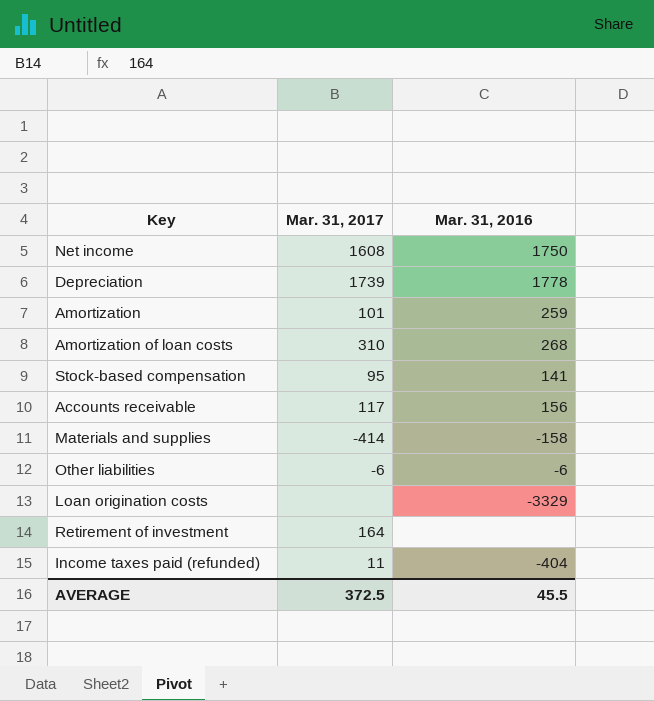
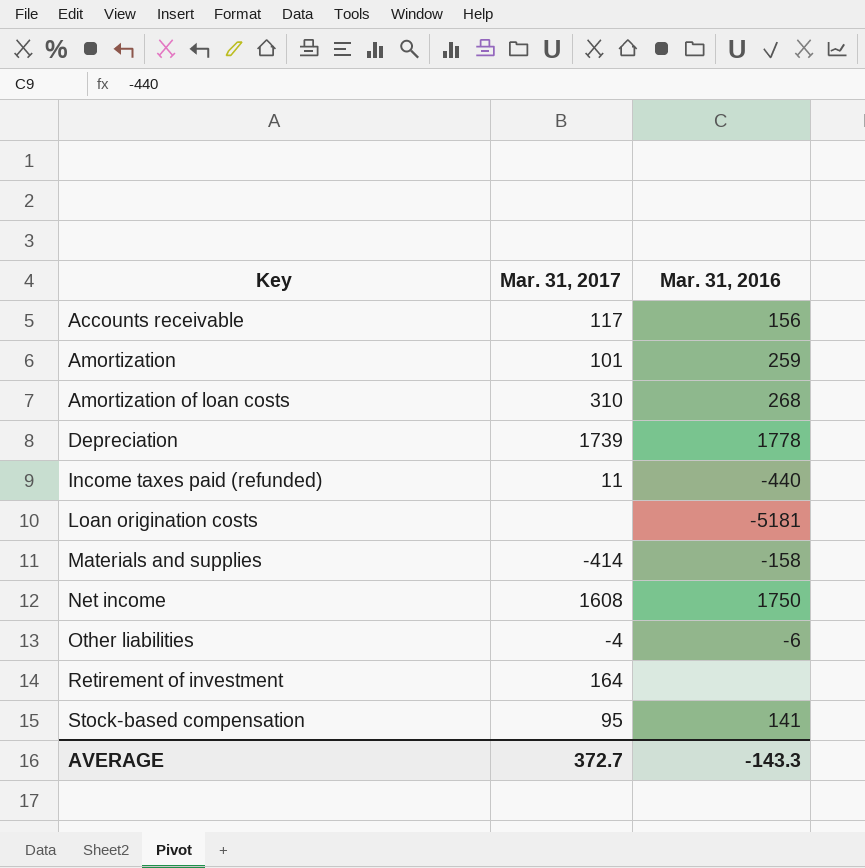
row order: none -> Key ascending
Income taxes paid (refunded) | Mar. 31, 2016: -404 -> -440
Loan origination costs | Mar. 31, 2016: -3329 -> -5181
Other liabilities | Mar. 31, 2017: -6 -> -4
AVERAGE | Mar. 31, 2017: 372.5 -> 372.7
AVERAGE | Mar. 31, 2016: 45.5 -> -143.3

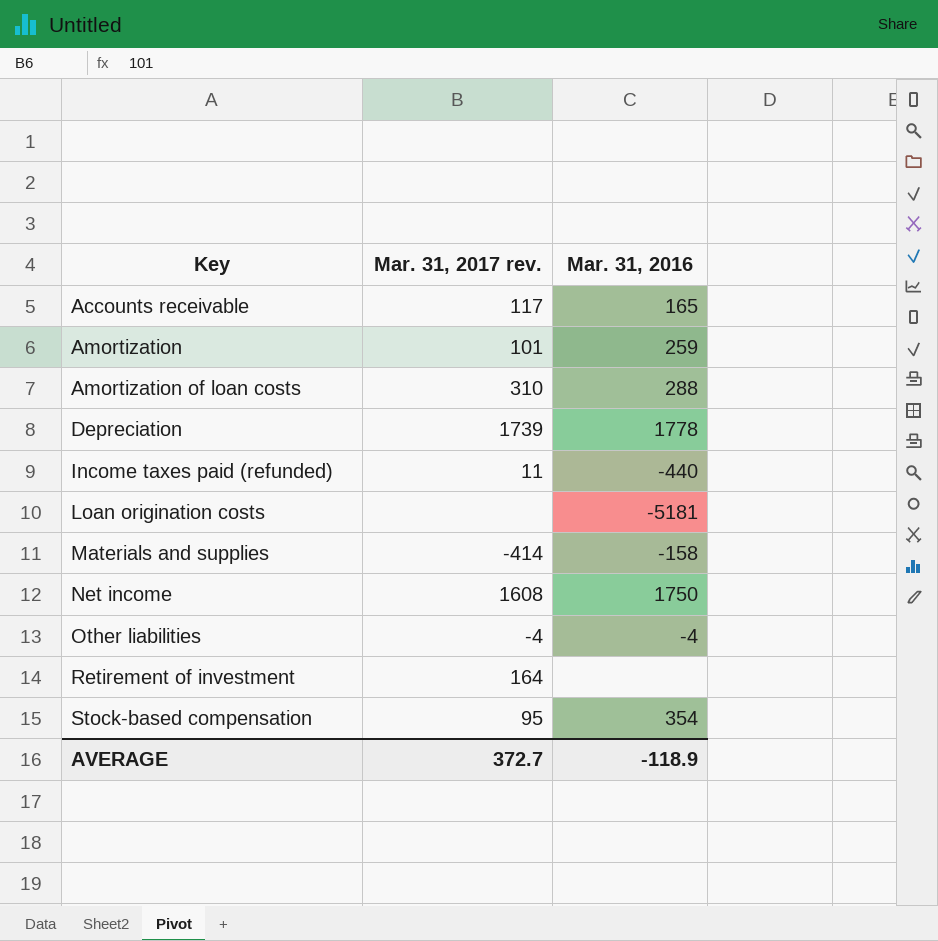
column name: Mar. 31, 2017 -> Mar. 31, 2017 rev.
Accounts receivable | Mar. 31, 2016: 156 -> 165
Amortization of loan costs | Mar. 31, 2016: 268 -> 288
Other liabilities | Mar. 31, 2016: -6 -> -4
Stock-based compensation | Mar. 31, 2016: 141 -> 354
AVERAGE | Mar. 31, 2016: -143.3 -> -118.9

